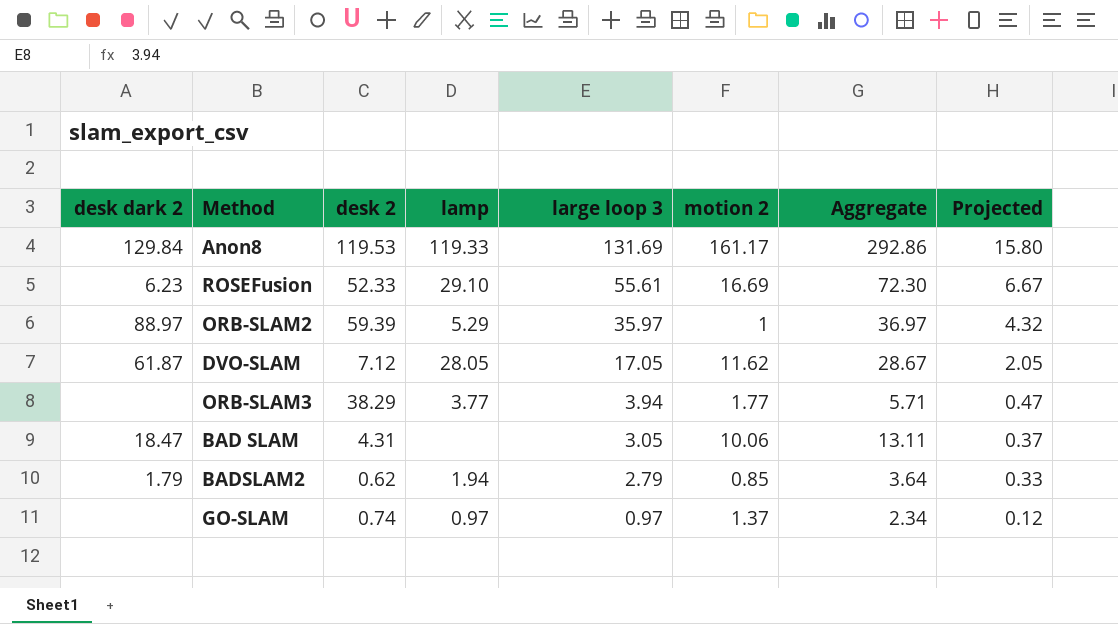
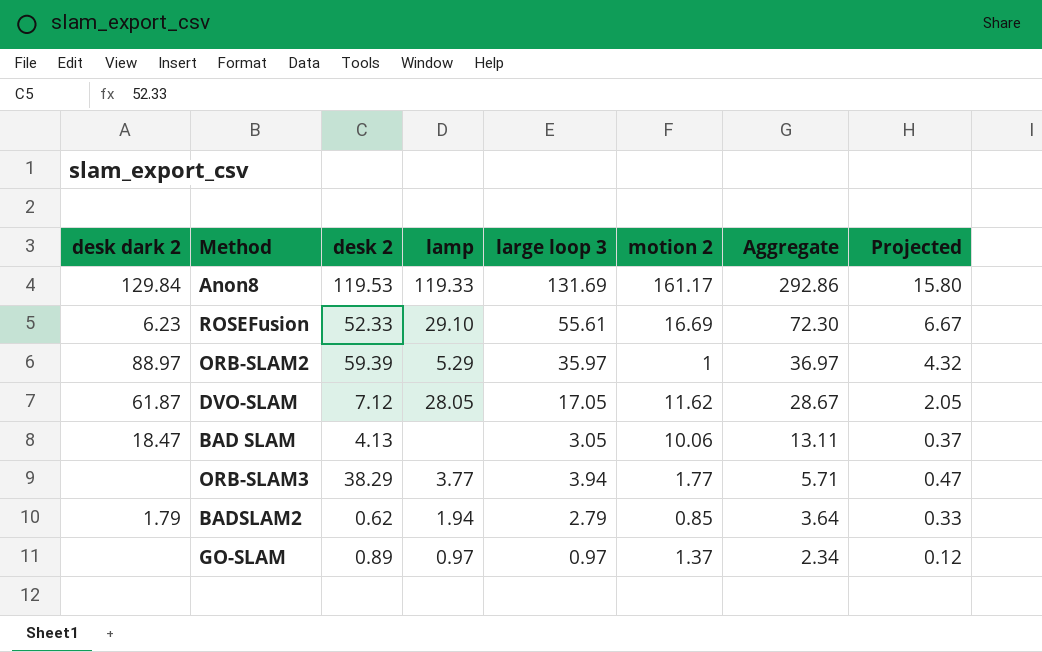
row order: large loop 3 descending -> Aggregate descending
BAD SLAM | desk 2: 4.31 -> 4.13
GO-SLAM | desk 2: 0.74 -> 0.89

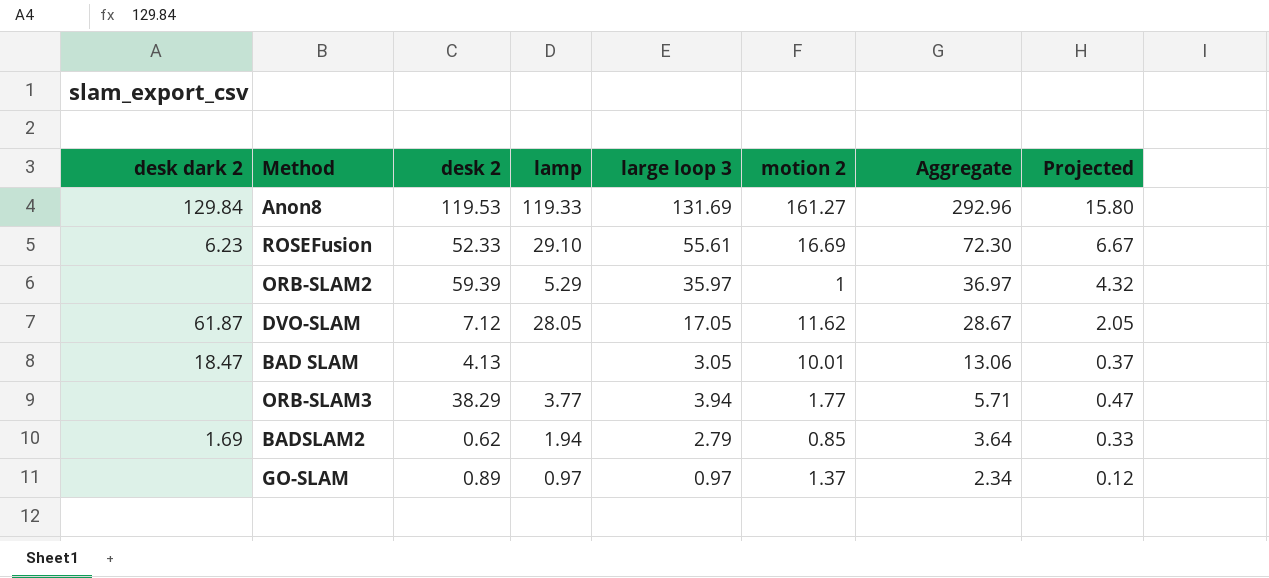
Anon8 | motion 2: 161.17 -> 161.27
Anon8 | Aggregate: 292.86 -> 292.96
ORB-SLAM2 | desk dark 2: 88.97 -> none
BAD SLAM | motion 2: 10.06 -> 10.01
BAD SLAM | Aggregate: 13.11 -> 13.06
BADSLAM2 | desk dark 2: 1.79 -> 1.69

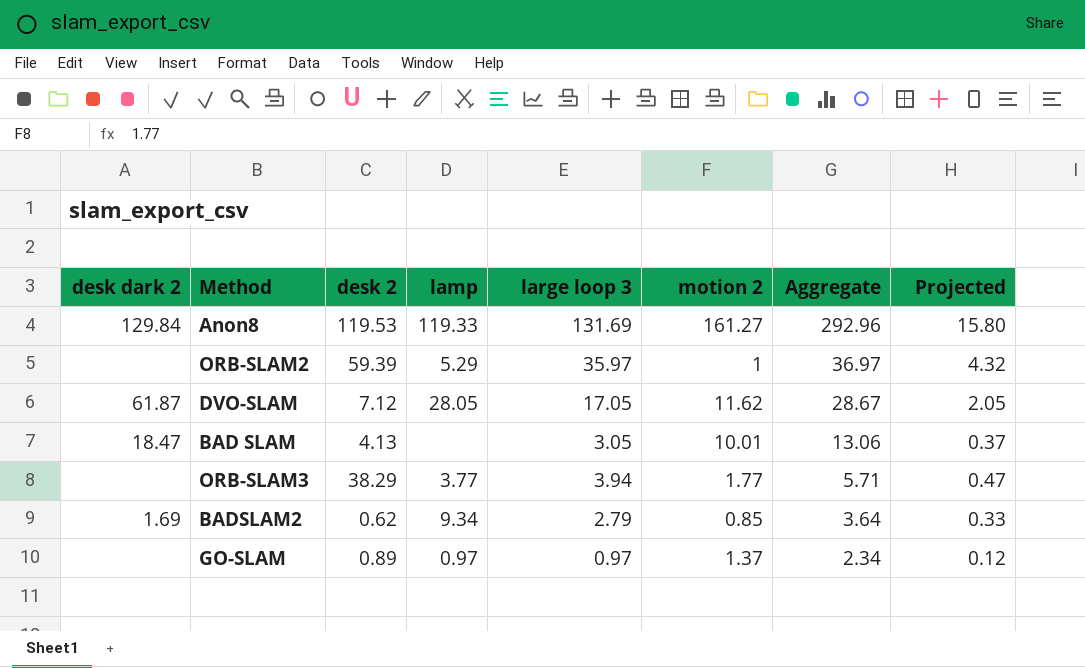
row ROSEFusion: 6.23 | 52.33 | 29.10 | 55.61 | 16.69 | 72.30 | 6.67 -> none
BADSLAM2 | lamp: 1.94 -> 9.34

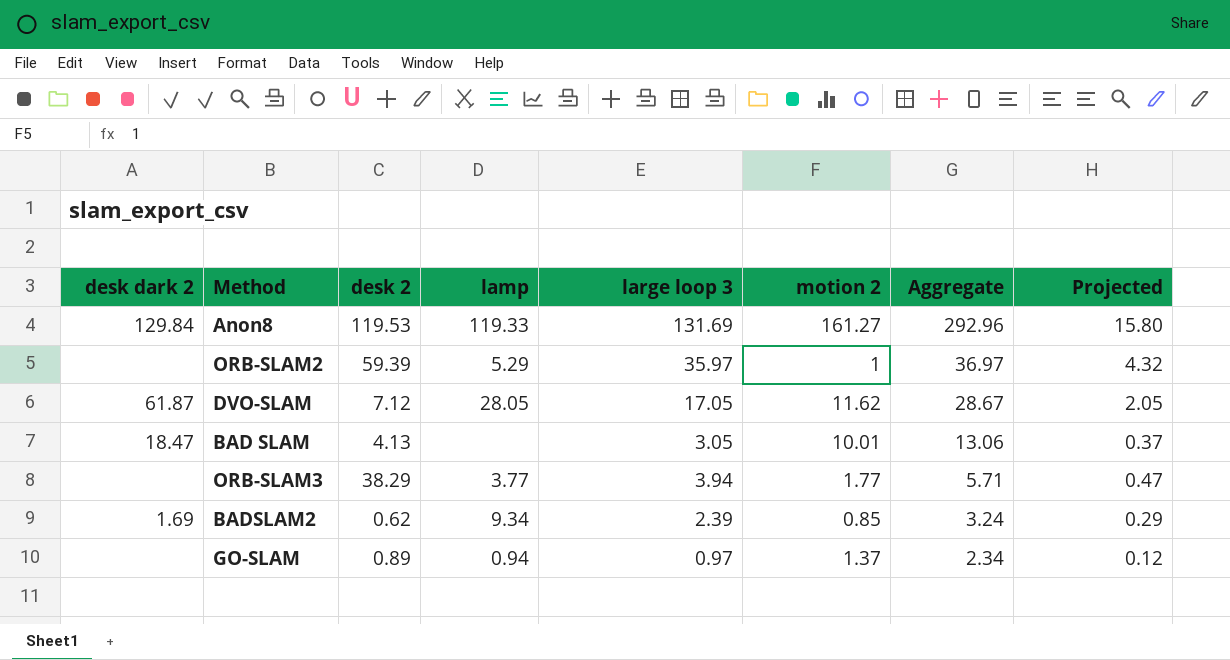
BADSLAM2 | large loop 3: 2.79 -> 2.39
BADSLAM2 | Aggregate: 3.64 -> 3.24
BADSLAM2 | Projected: 0.33 -> 0.29
GO-SLAM | lamp: 0.97 -> 0.94

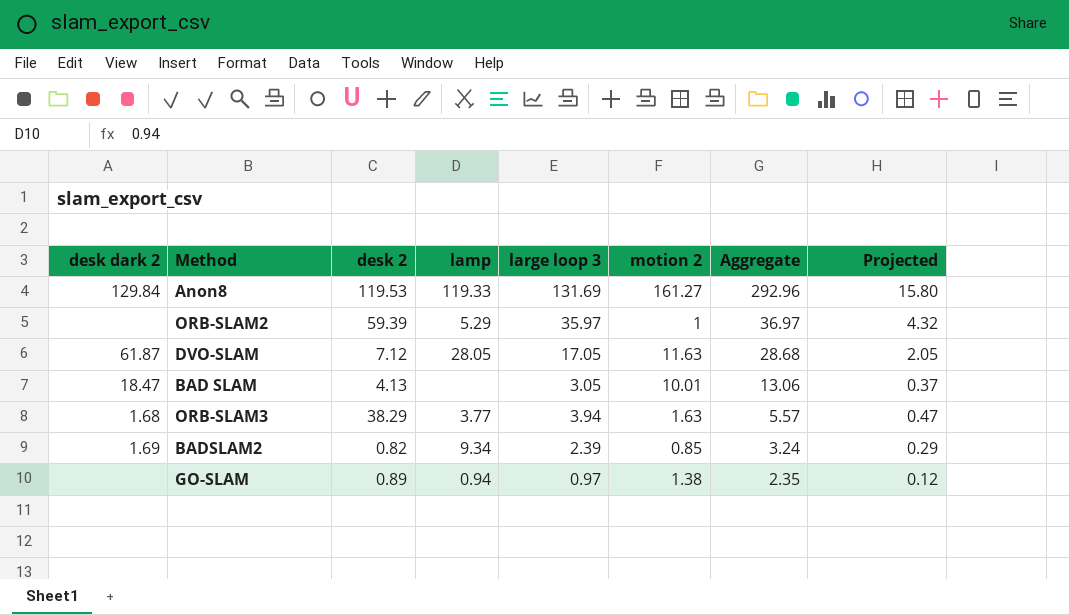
DVO-SLAM | motion 2: 11.62 -> 11.63
DVO-SLAM | Aggregate: 28.67 -> 28.68
ORB-SLAM3 | desk dark 2: none -> 1.68
ORB-SLAM3 | motion 2: 1.77 -> 1.63
ORB-SLAM3 | Aggregate: 5.71 -> 5.57
BADSLAM2 | desk 2: 0.62 -> 0.82
GO-SLAM | motion 2: 1.37 -> 1.38
GO-SLAM | Aggregate: 2.34 -> 2.35

